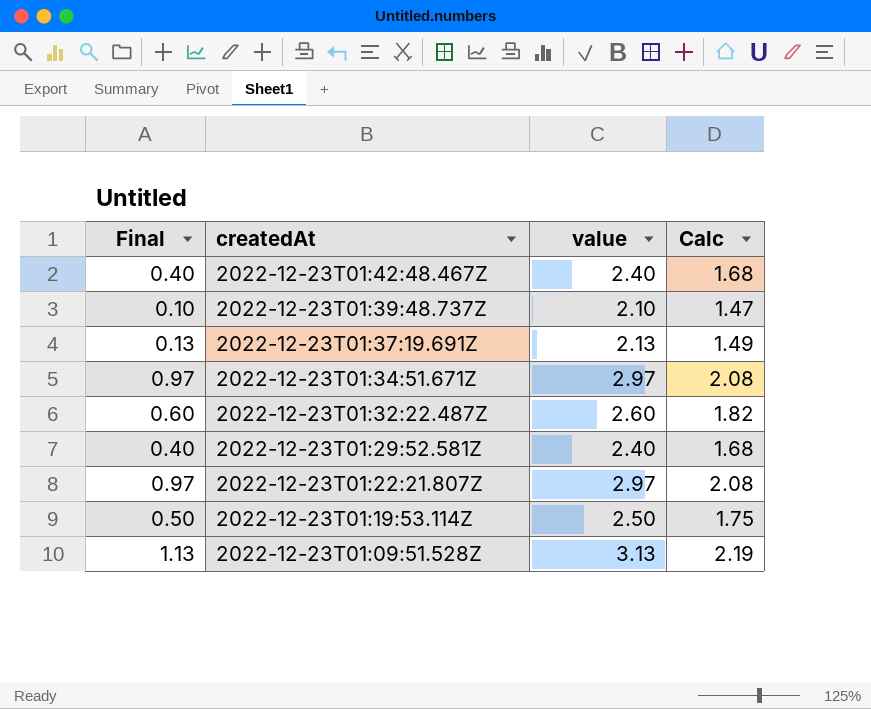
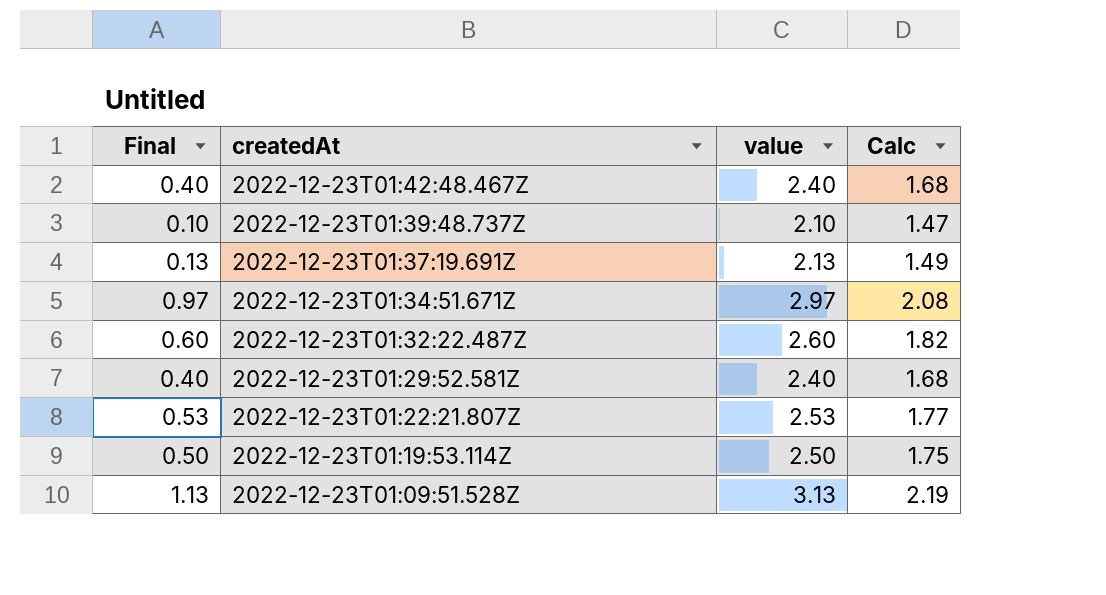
2022-12-23T01:22:21.807Z | Final: 0.97 -> 0.53
2022-12-23T01:22:21.807Z | value: 2.97 -> 2.53
2022-12-23T01:22:21.807Z | Calc: 2.08 -> 1.77

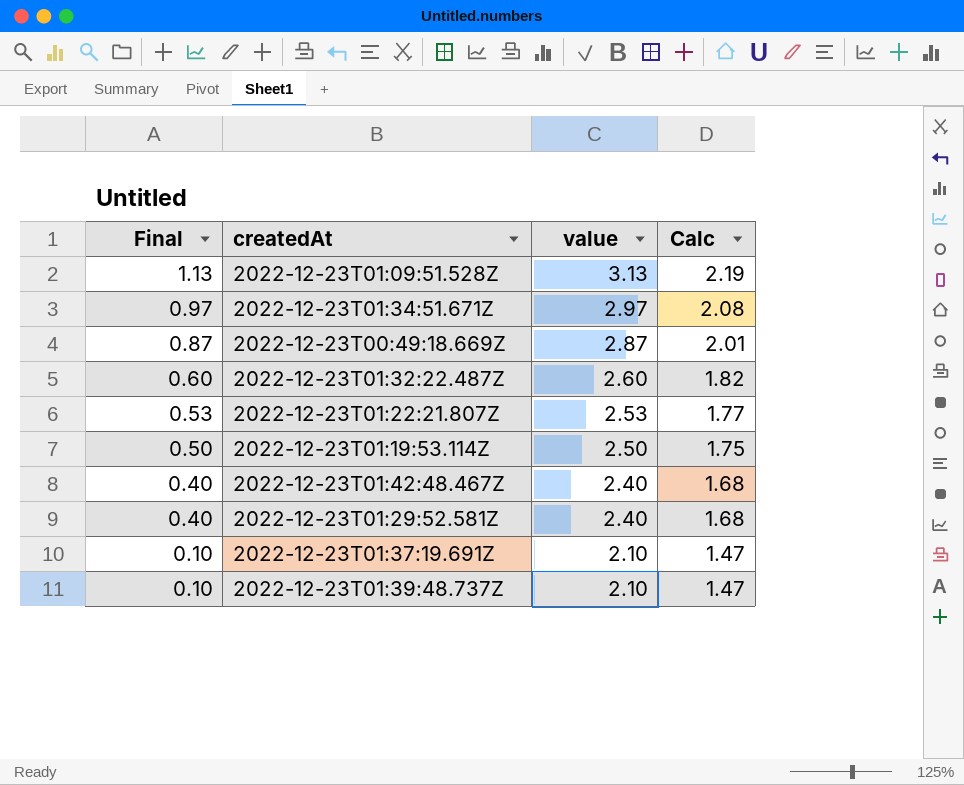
row order: createdAt descending -> Final descending
row 2022-12-23T00:49:18.669Z: none -> 0.87 | 2.87 | 2.01
2022-12-23T01:37:19.691Z | Final: 0.13 -> 0.10
2022-12-23T01:37:19.691Z | value: 2.13 -> 2.10
2022-12-23T01:37:19.691Z | Calc: 1.49 -> 1.47

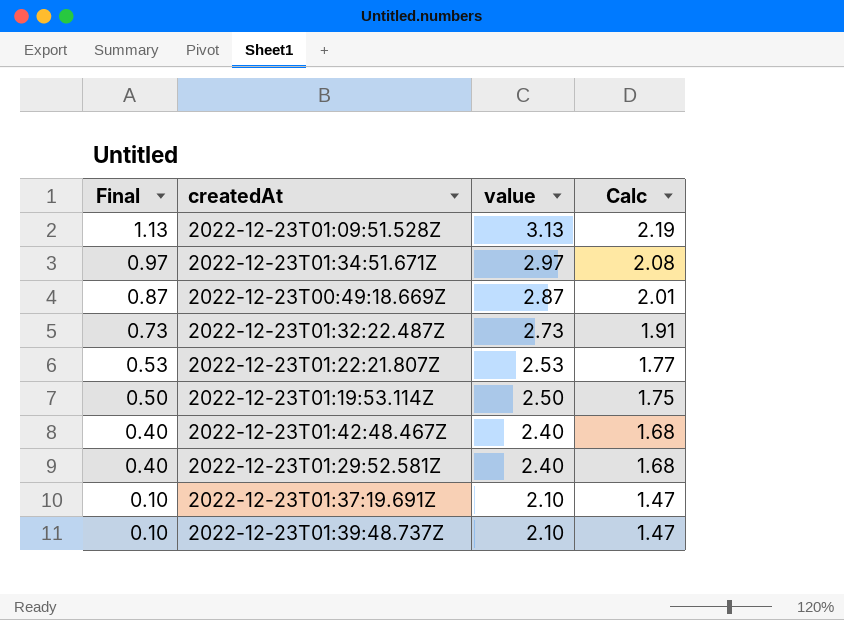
2022-12-23T01:32:22.487Z | Final: 0.60 -> 0.73
2022-12-23T01:32:22.487Z | value: 2.60 -> 2.73
2022-12-23T01:32:22.487Z | Calc: 1.82 -> 1.91

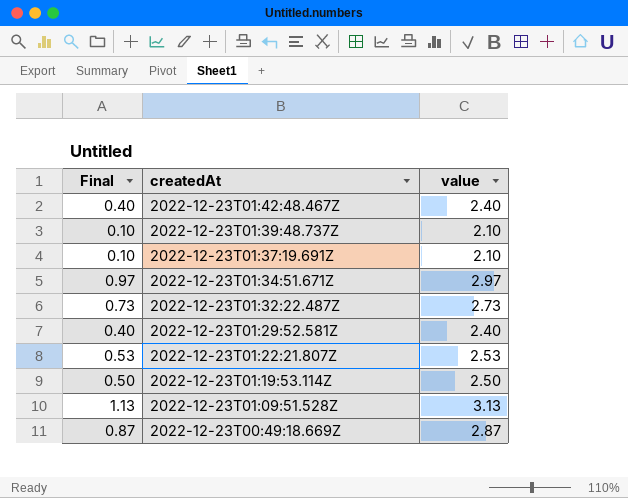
row order: Final descending -> createdAt descending
column Calc | formula: [value] * 0.7 -> none

